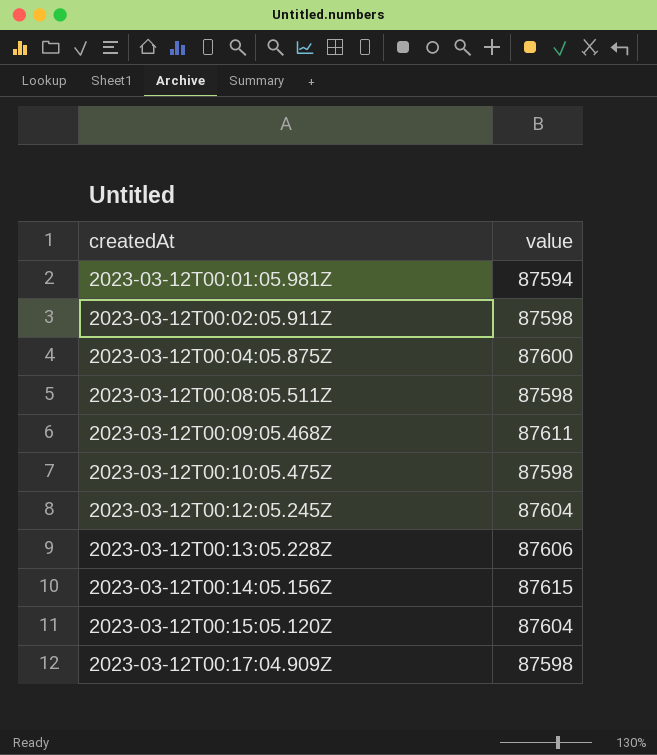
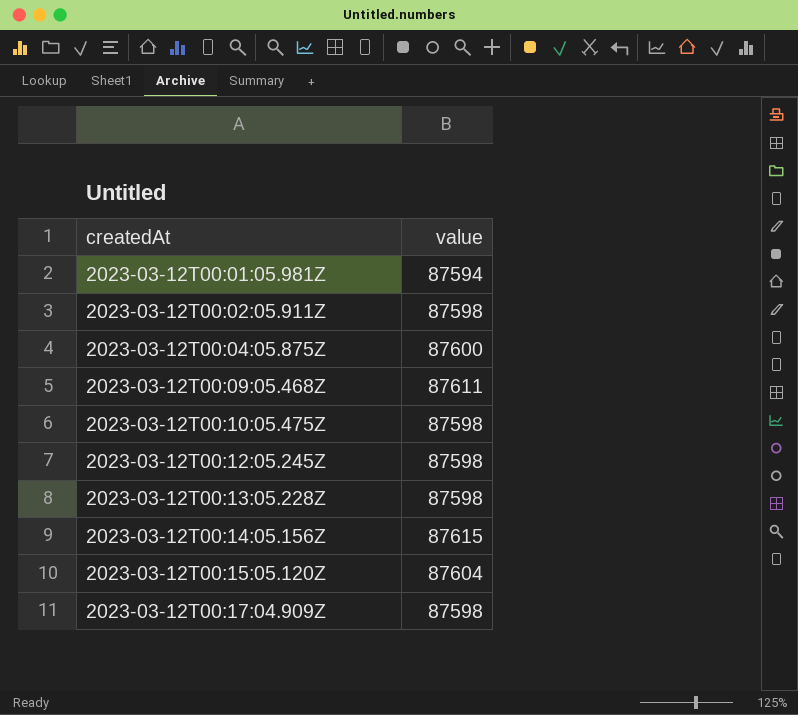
row 2023-03-12T00:08:05.511Z: 87598 -> none
2023-03-12T00:12:05.245Z | value: 87604 -> 87598
2023-03-12T00:13:05.228Z | value: 87606 -> 87598

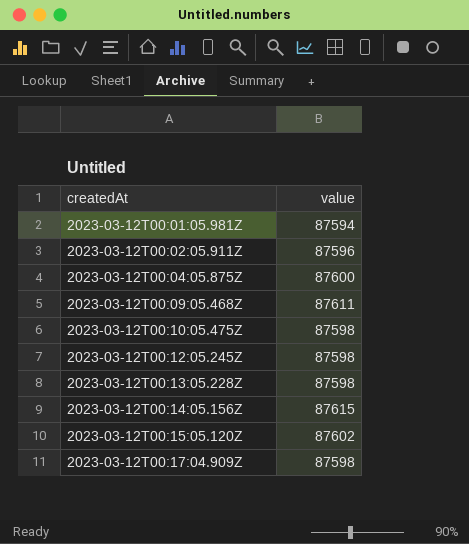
2023-03-12T00:02:05.911Z | value: 87598 -> 87596
2023-03-12T00:15:05.120Z | value: 87604 -> 87602

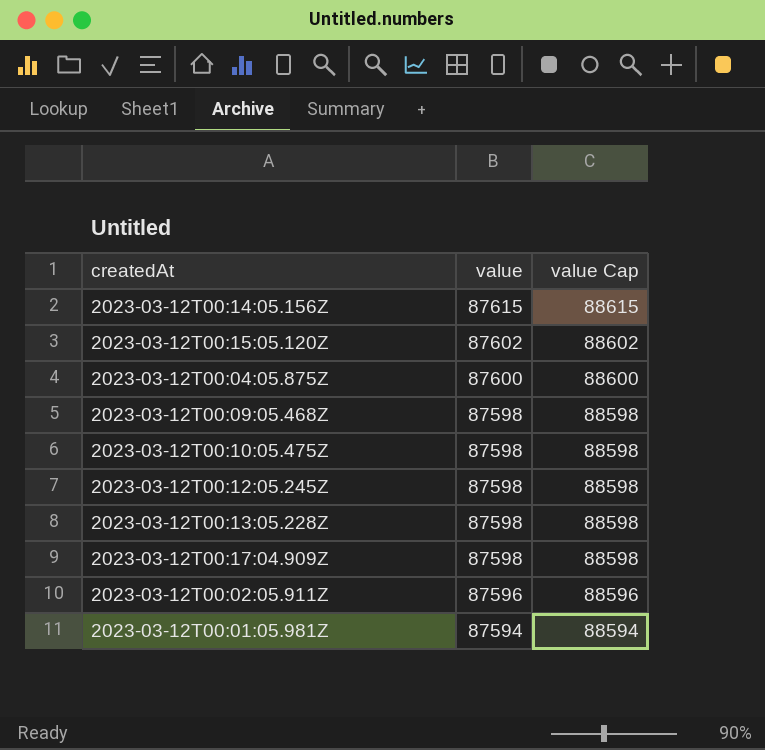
row order: createdAt ascending -> value descending
column value Cap | formula: none -> [value] + 1000
2023-03-12T00:09:05.468Z | value: 87611 -> 87598

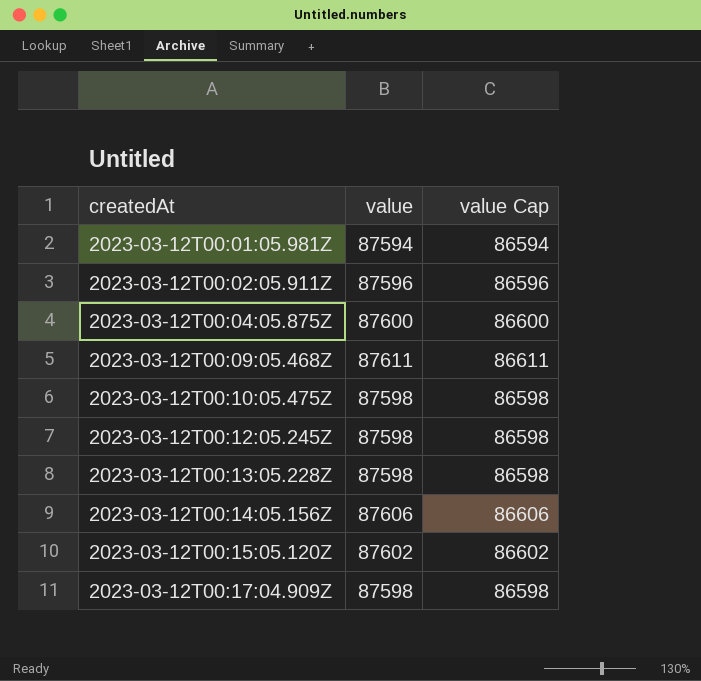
row order: value descending -> createdAt ascending
column value Cap | formula: [value] + 1000 -> [value] - 1000
2023-03-12T00:09:05.468Z | value: 87598 -> 87611
2023-03-12T00:14:05.156Z | value: 87615 -> 87606

